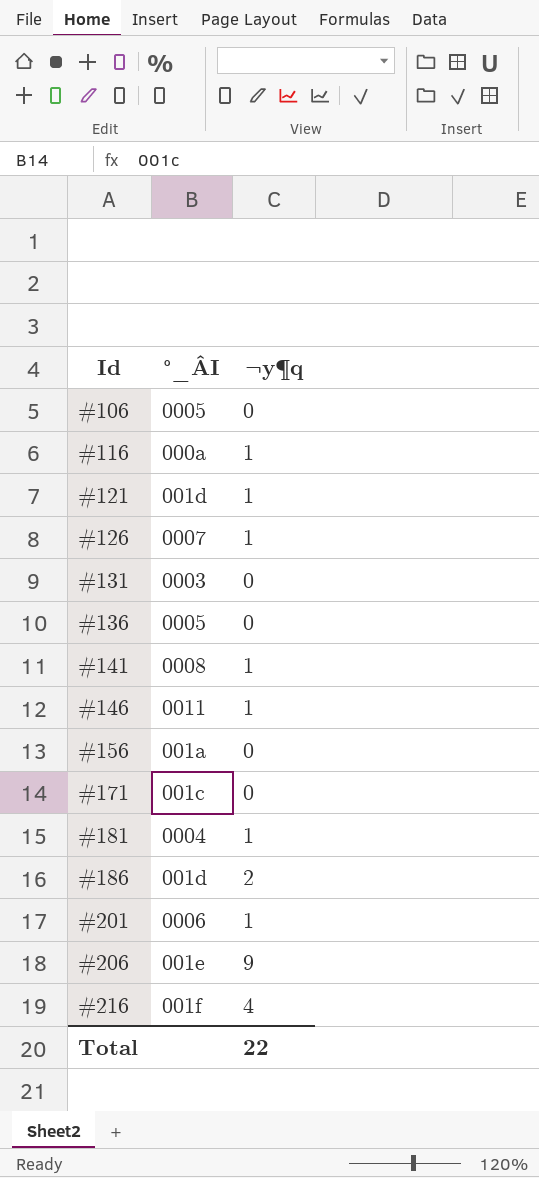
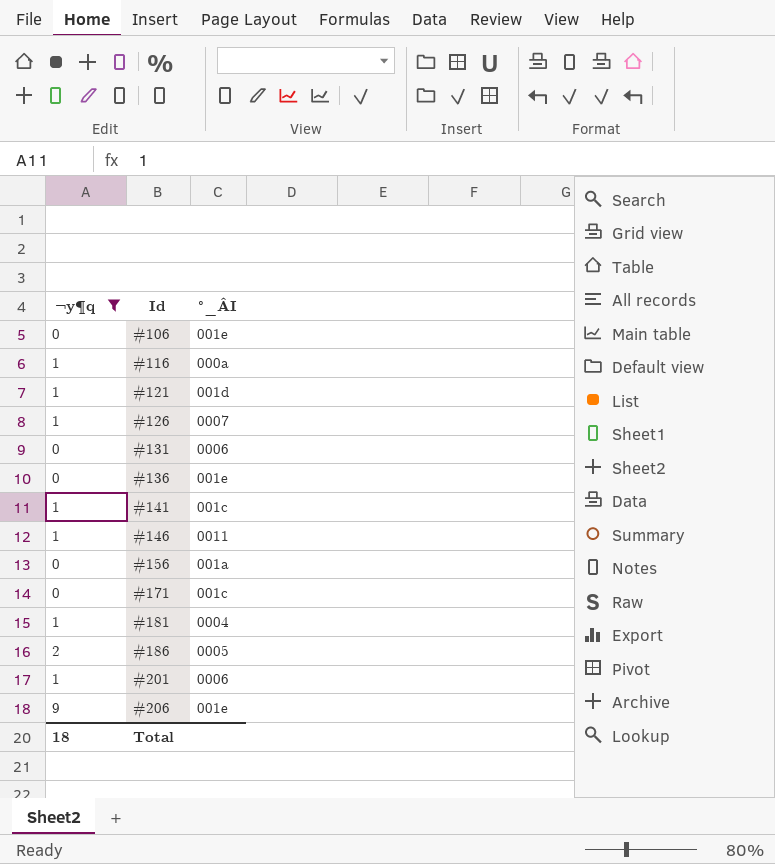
filter: none -> ¬y¶q != 4
column ¬y¶q | position: 3 -> 1
#106 | °_ÂI: 0005 -> 001e
#131 | °_ÂI: 0003 -> 0006
#136 | °_ÂI: 0005 -> 001e
#141 | °_ÂI: 0008 -> 001c
#186 | °_ÂI: 001d -> 0005
Total | ¬y¶q: 22 -> 18

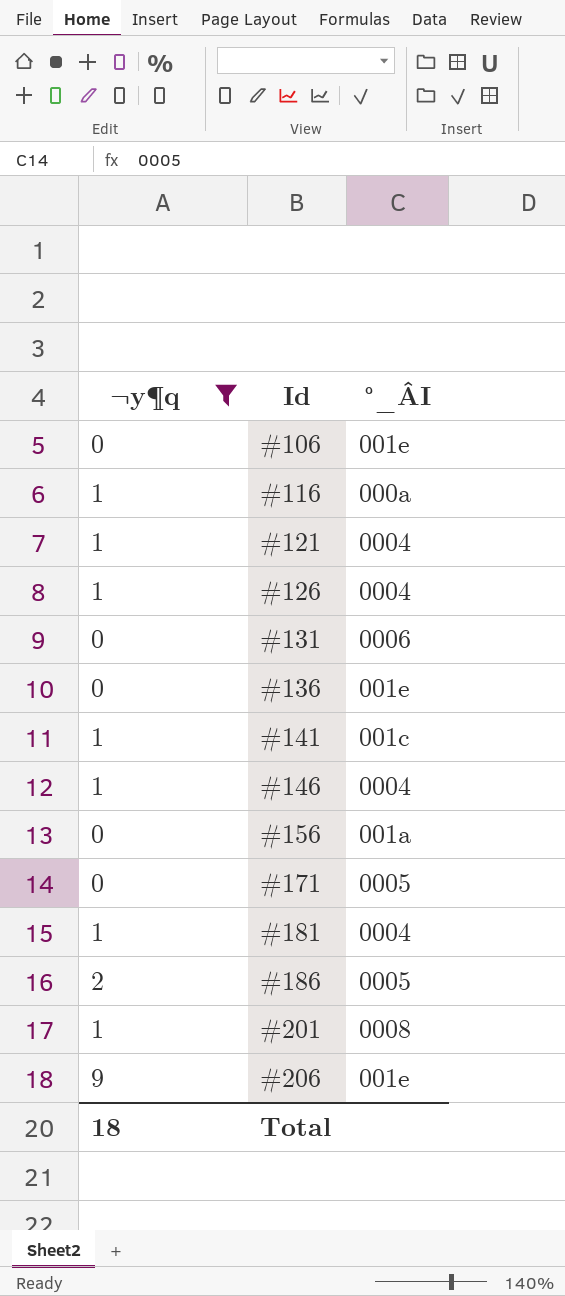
#121 | °_ÂI: 001d -> 0004
#126 | °_ÂI: 0007 -> 0004
#146 | °_ÂI: 0011 -> 0004
#171 | °_ÂI: 001c -> 0005
#201 | °_ÂI: 0006 -> 0008

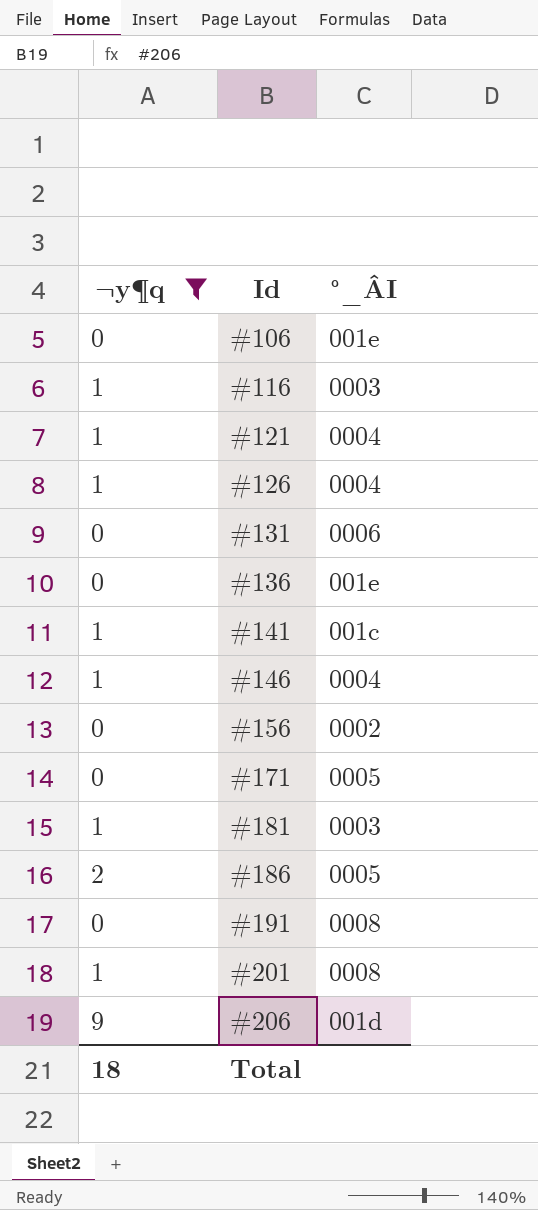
#116 | °_ÂI: 000a -> 0003
#156 | °_ÂI: 001a -> 0002
#181 | °_ÂI: 0004 -> 0003
row #191: none -> 0 | 0008
#206 | °_ÂI: 001e -> 001d

